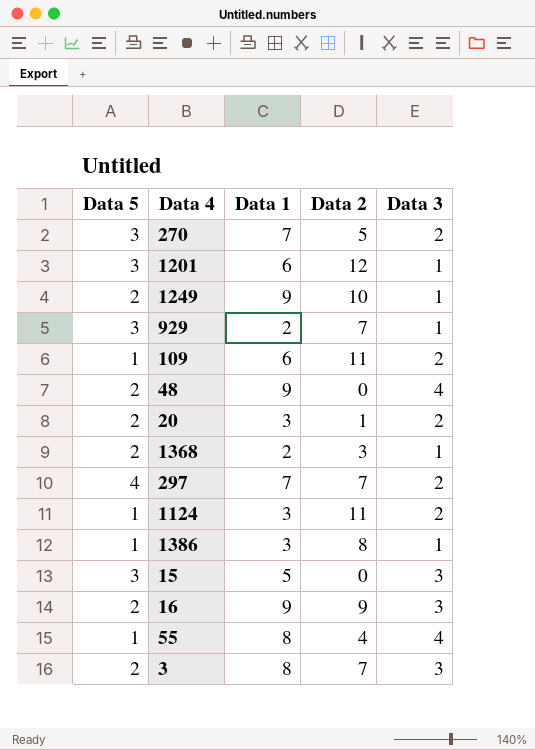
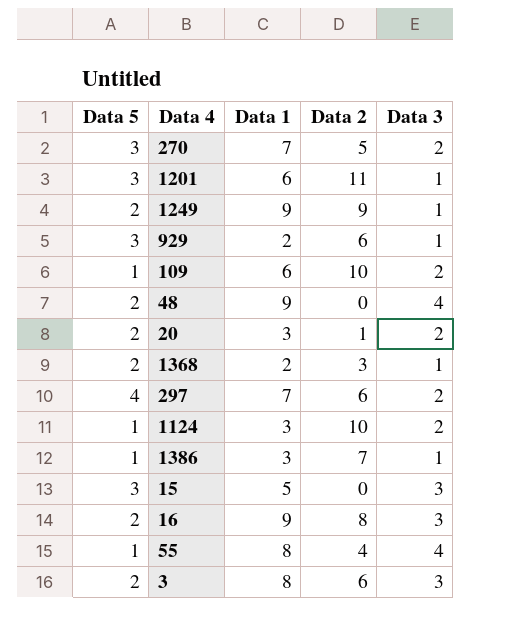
1201 | Data 2: 12 -> 11
1249 | Data 2: 10 -> 9
929 | Data 2: 7 -> 6
109 | Data 2: 11 -> 10
297 | Data 2: 7 -> 6
1124 | Data 2: 11 -> 10
1386 | Data 2: 8 -> 7
16 | Data 2: 9 -> 8
3 | Data 2: 7 -> 6

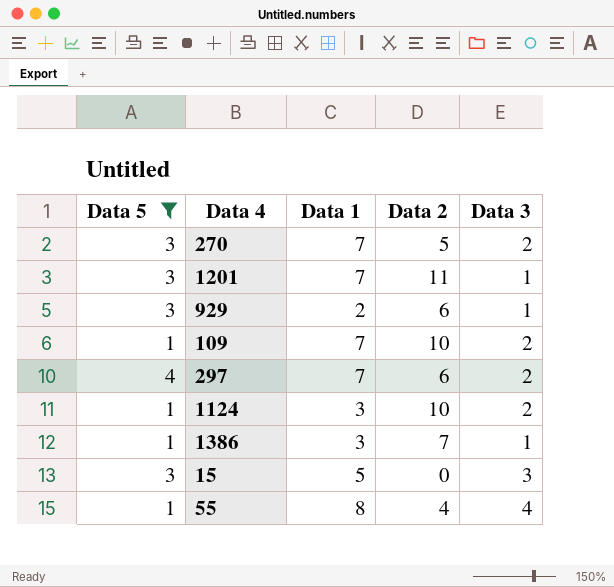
filter: none -> Data 5 != 2
1201 | Data 1: 6 -> 7
109 | Data 1: 6 -> 7

